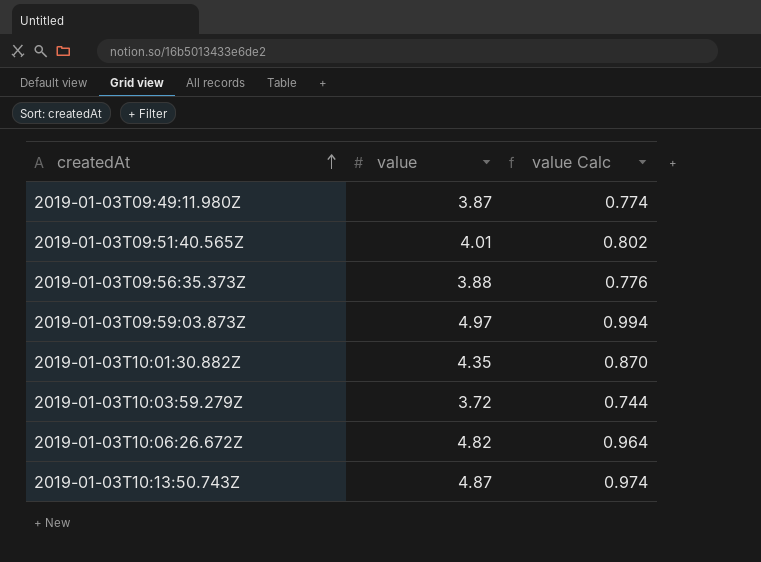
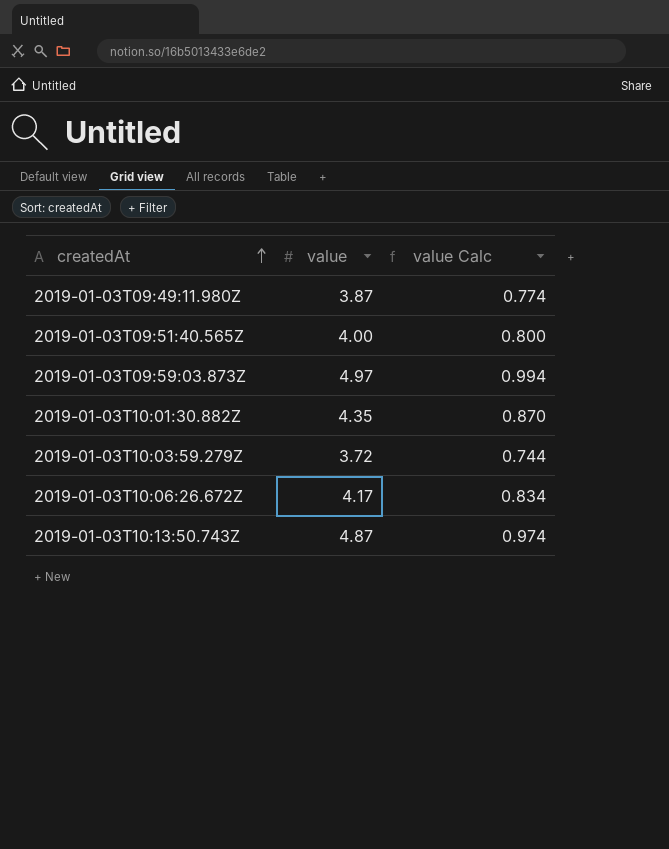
row 2019-01-03T09:56:35.373Z: 3.88 | 0.776 -> none
2019-01-03T09:51:40.565Z | value: 4.01 -> 4.00
2019-01-03T09:51:40.565Z | value Calc: 0.802 -> 0.800
2019-01-03T10:06:26.672Z | value: 4.82 -> 4.17
2019-01-03T10:06:26.672Z | value Calc: 0.964 -> 0.834

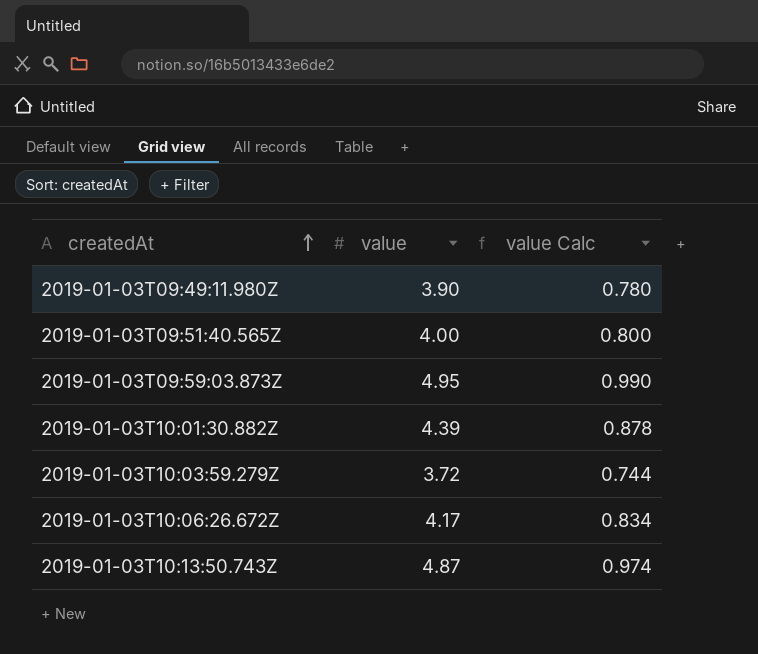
2019-01-03T09:49:11.980Z | value: 3.87 -> 3.90
2019-01-03T09:49:11.980Z | value Calc: 0.774 -> 0.780
2019-01-03T09:59:03.873Z | value: 4.97 -> 4.95
2019-01-03T09:59:03.873Z | value Calc: 0.994 -> 0.990
2019-01-03T10:01:30.882Z | value: 4.35 -> 4.39
2019-01-03T10:01:30.882Z | value Calc: 0.870 -> 0.878

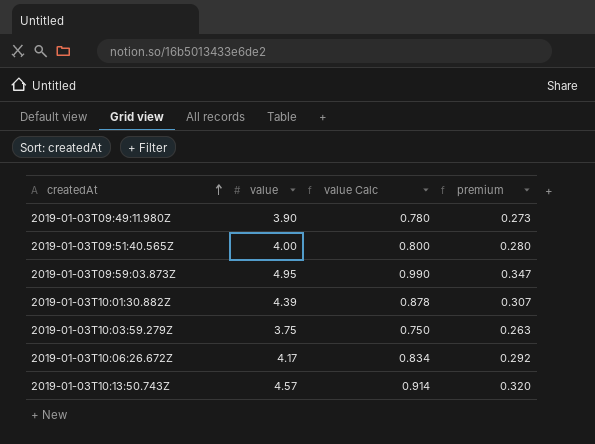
column premium | formula: none -> [value] * 0.07
2019-01-03T10:03:59.279Z | value: 3.72 -> 3.75
2019-01-03T10:03:59.279Z | value Calc: 0.744 -> 0.750
2019-01-03T10:13:50.743Z | value: 4.87 -> 4.57
2019-01-03T10:13:50.743Z | value Calc: 0.974 -> 0.914

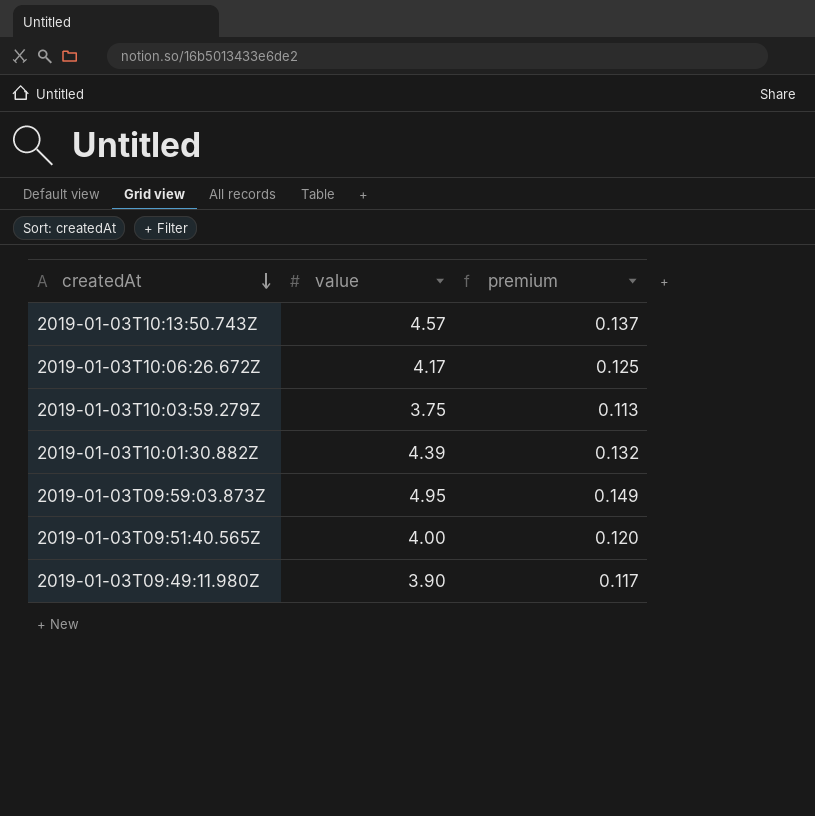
row order: createdAt ascending -> createdAt descending
column value Calc | formula: [value] * 0.2 -> none
column premium | formula: [value] * 0.07 -> [value] * 0.03

